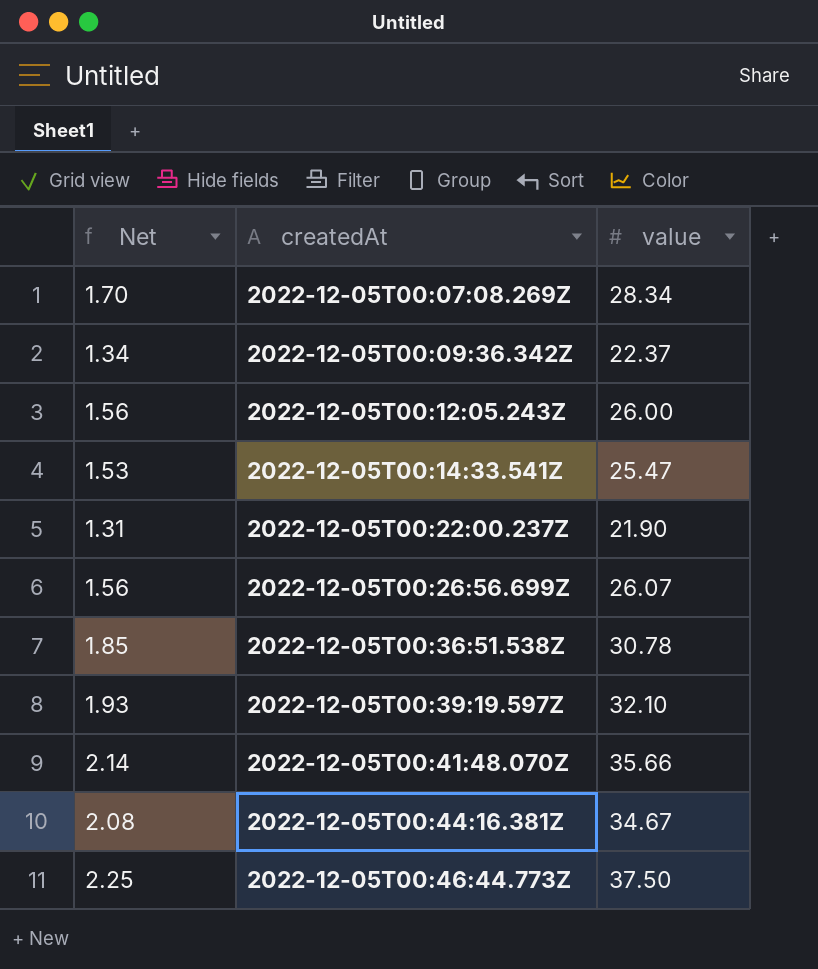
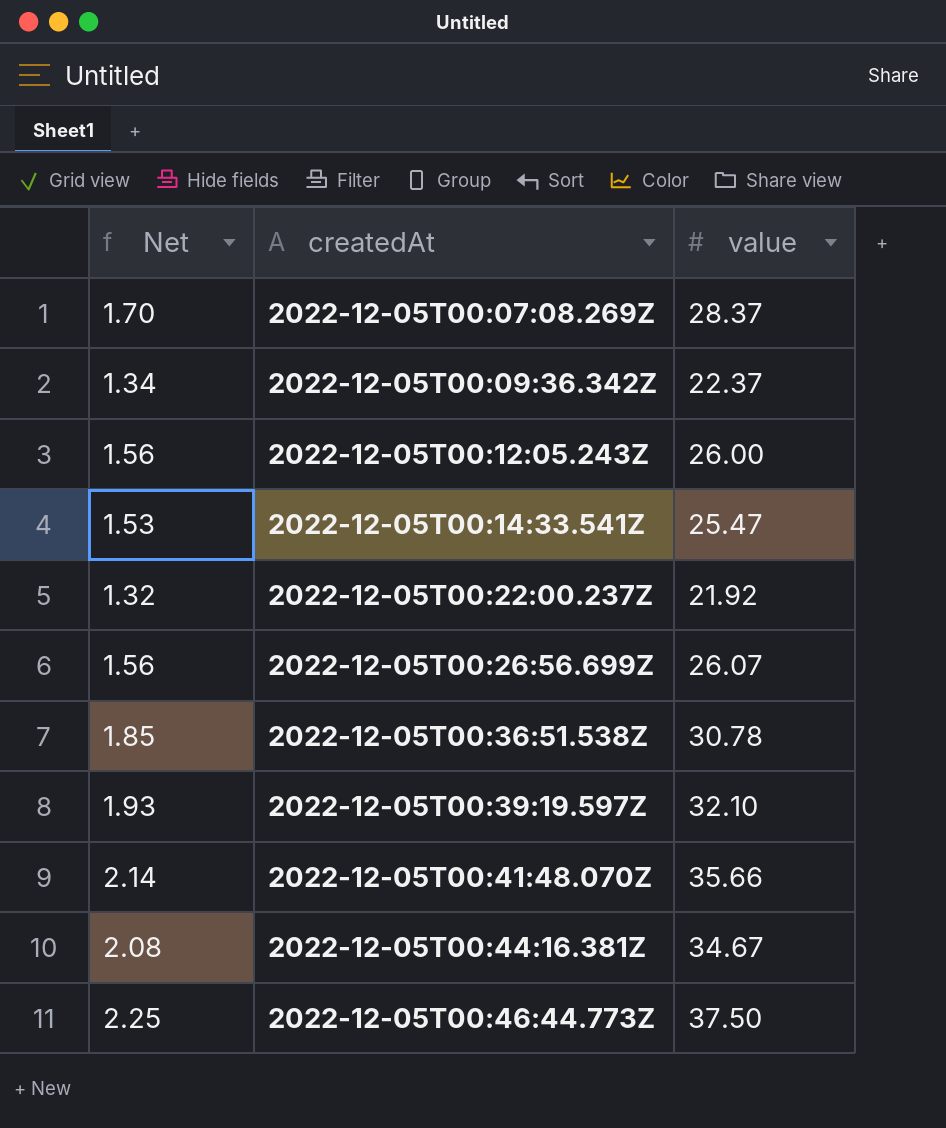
2022-12-05T00:07:08.269Z | value: 28.34 -> 28.37
2022-12-05T00:22:00.237Z | Net: 1.31 -> 1.32
2022-12-05T00:22:00.237Z | value: 21.90 -> 21.92

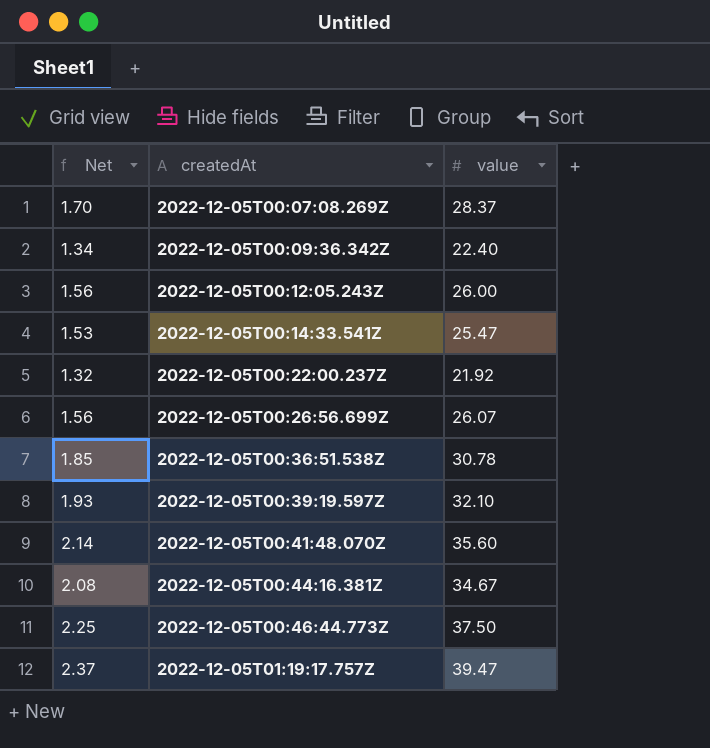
2022-12-05T00:09:36.342Z | value: 22.37 -> 22.40
2022-12-05T00:41:48.070Z | value: 35.66 -> 35.60
row 2022-12-05T01:19:17.757Z: none -> 2.37 | 39.47

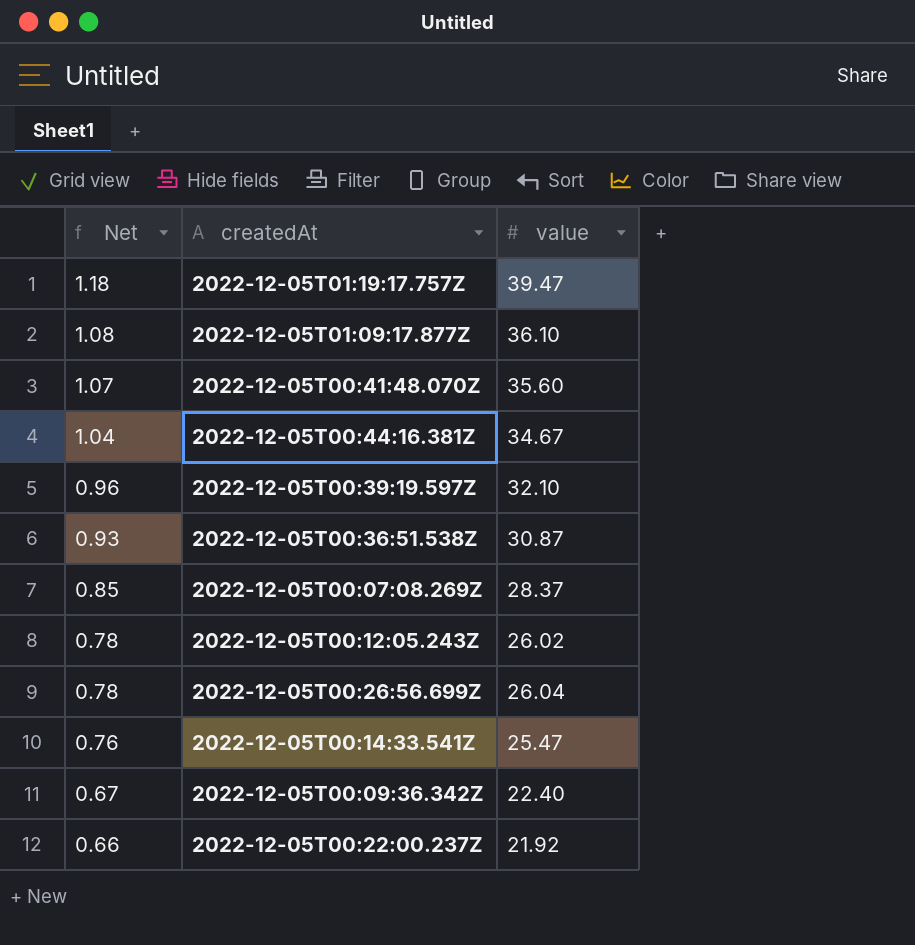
row order: createdAt ascending -> Net descending
column Net | formula: [value] * 0.06 -> [value] * 0.03
row 2022-12-05T00:46:44.773Z: 2.25 | 37.50 -> none
row 2022-12-05T01:09:17.877Z: none -> 1.08 | 36.10
2022-12-05T00:36:51.538Z | value: 30.78 -> 30.87
2022-12-05T00:12:05.243Z | value: 26.00 -> 26.02
2022-12-05T00:26:56.699Z | value: 26.07 -> 26.04

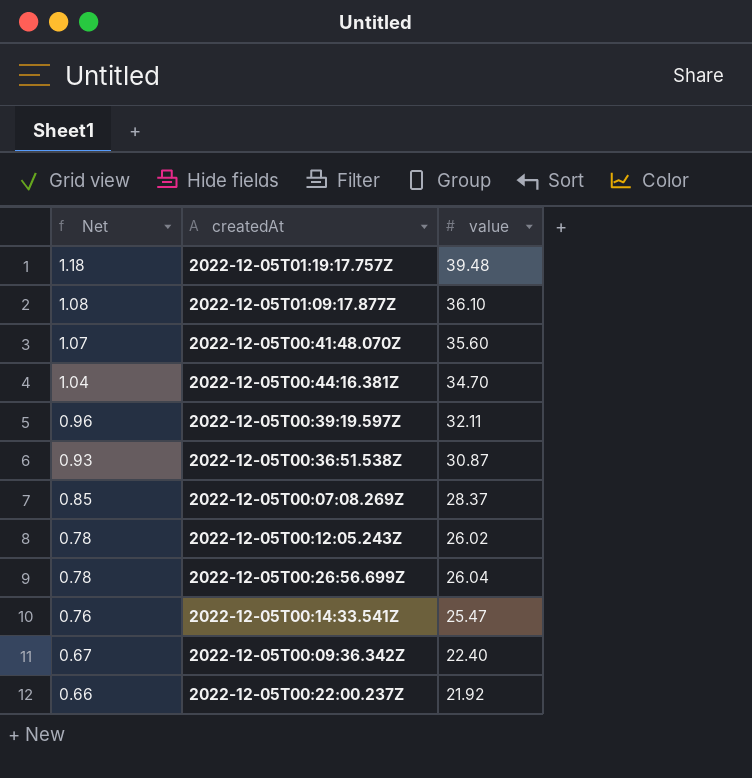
2022-12-05T01:19:17.757Z | value: 39.47 -> 39.48
2022-12-05T00:44:16.381Z | value: 34.67 -> 34.70
2022-12-05T00:39:19.597Z | value: 32.10 -> 32.11

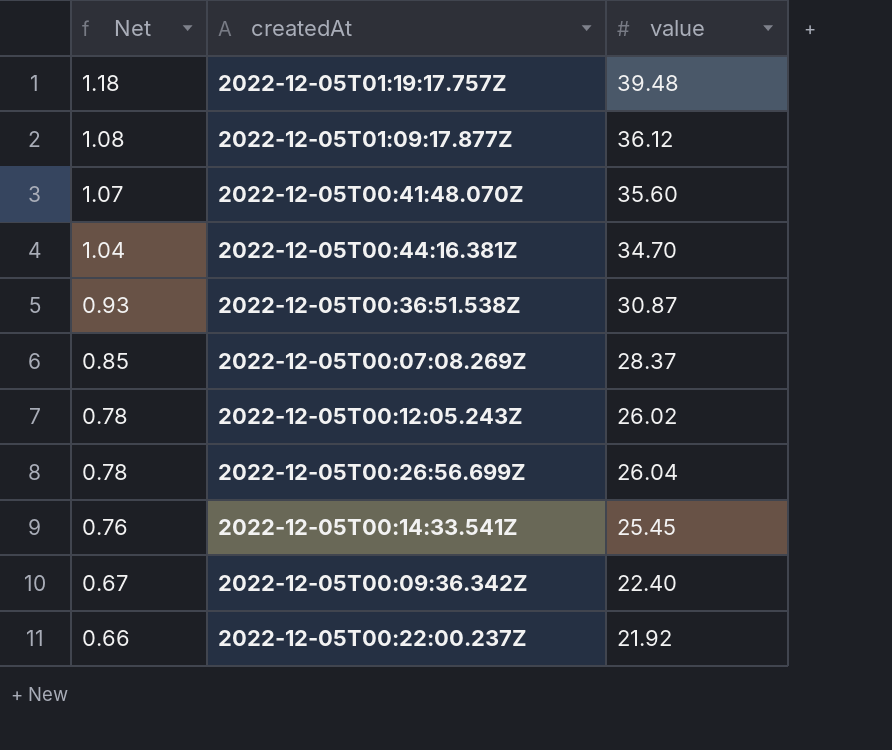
row 2022-12-05T00:39:19.597Z: 0.96 | 32.11 -> none
2022-12-05T01:09:17.877Z | value: 36.10 -> 36.12
2022-12-05T00:14:33.541Z | value: 25.47 -> 25.45

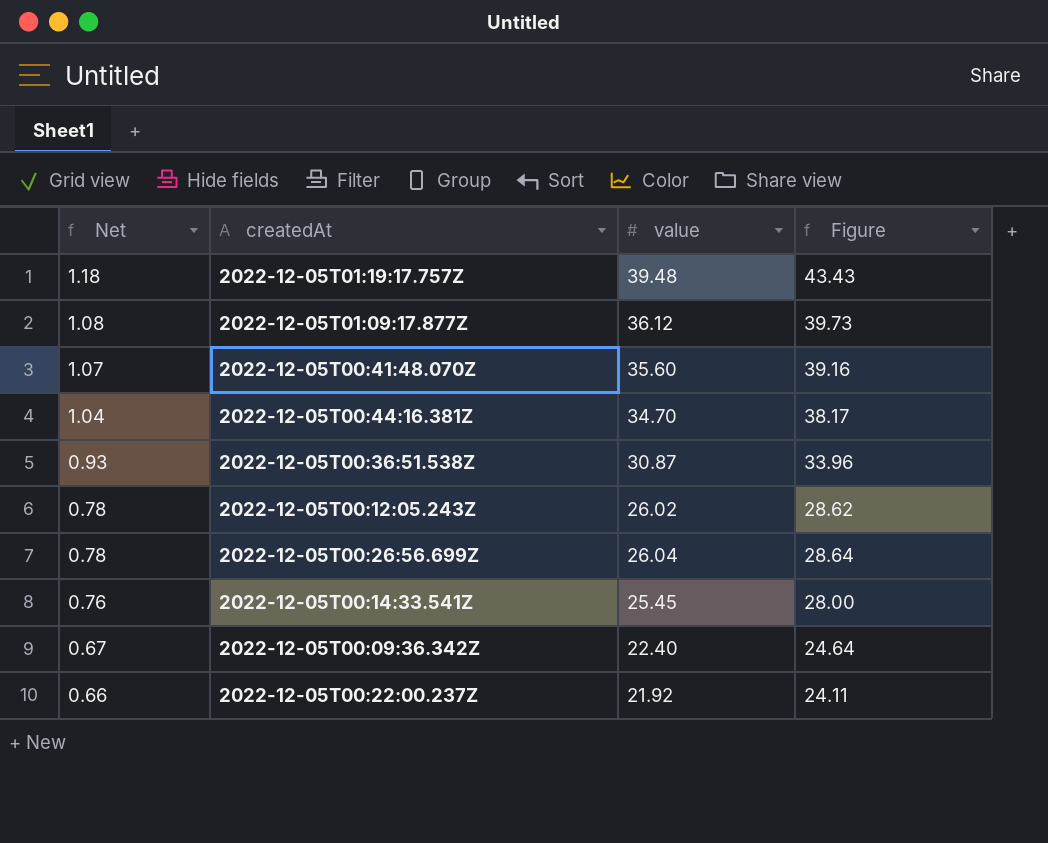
column Figure | formula: none -> [value] * 1.1
row 2022-12-05T00:07:08.269Z: 0.85 | 28.37 -> none

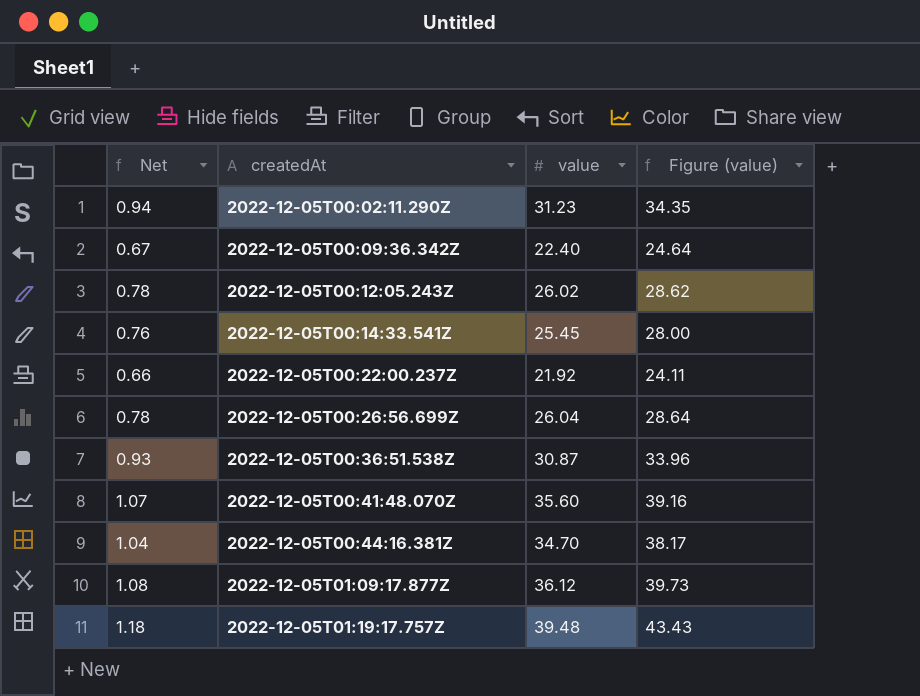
row order: Net descending -> createdAt ascending
column name: Figure -> Figure (value)
row 2022-12-05T00:02:11.290Z: none -> 0.94 | 31.23 | 34.35

